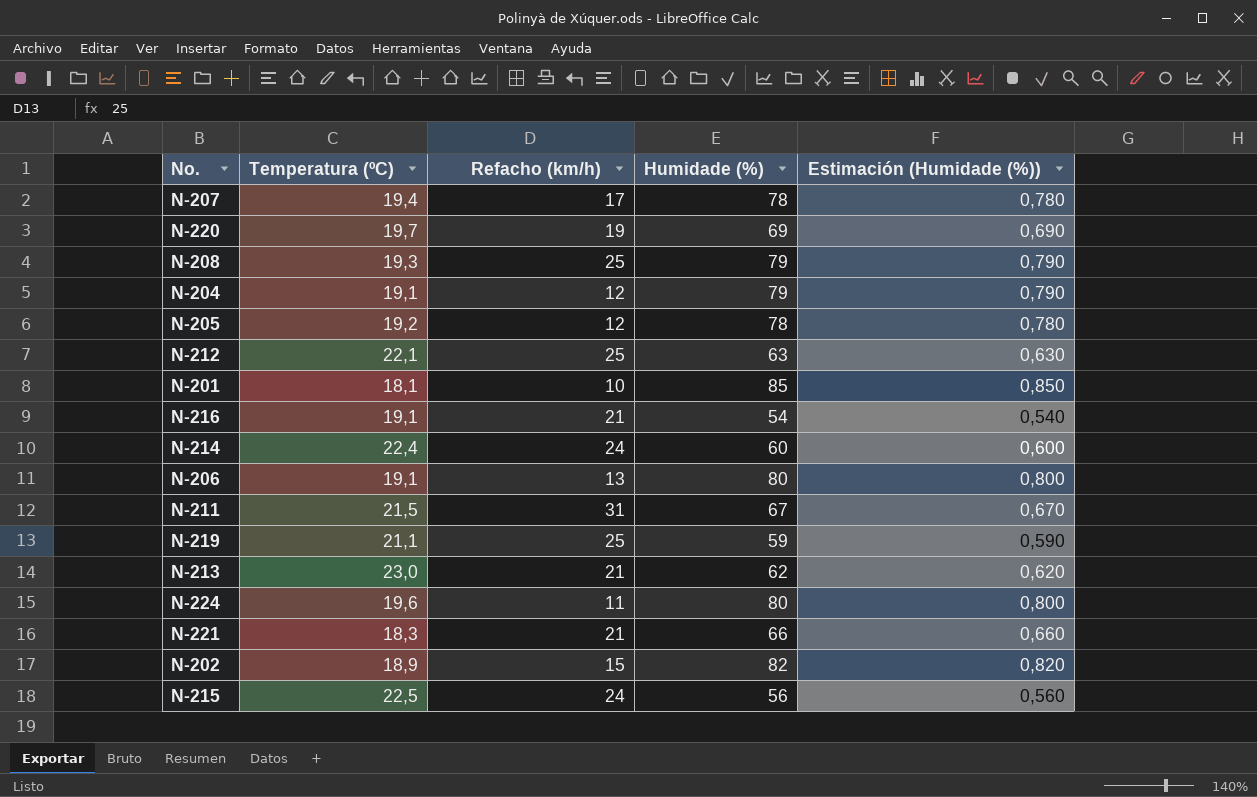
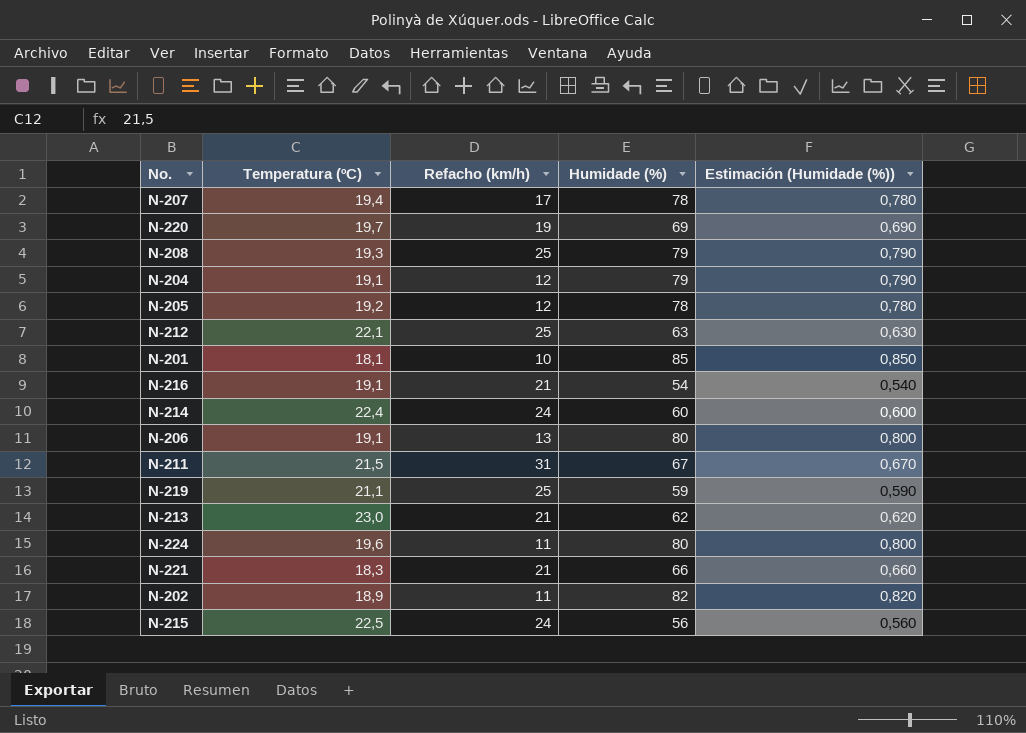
N-202 | Refacho (km/h): 15 -> 11

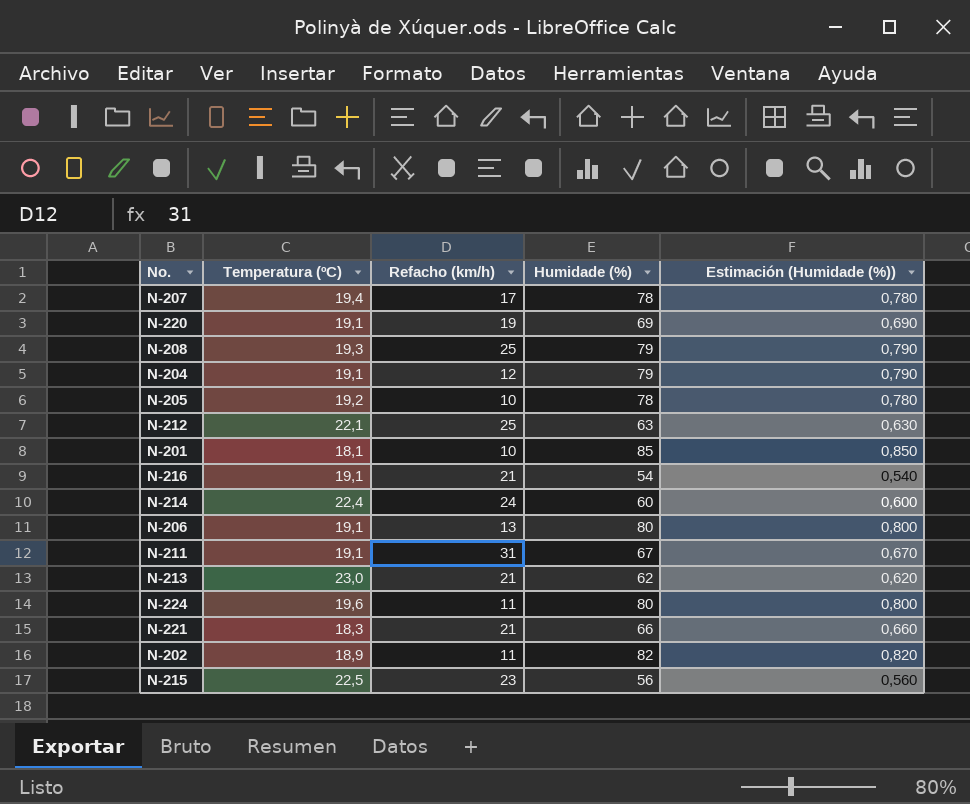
row N-219: 21,1 | 25 | 59 | 0,590 -> none
N-220 | Temperatura (ºC): 19,7 -> 19,1
N-205 | Refacho (km/h): 12 -> 10
N-211 | Temperatura (ºC): 21,5 -> 19,1
N-215 | Refacho (km/h): 24 -> 23

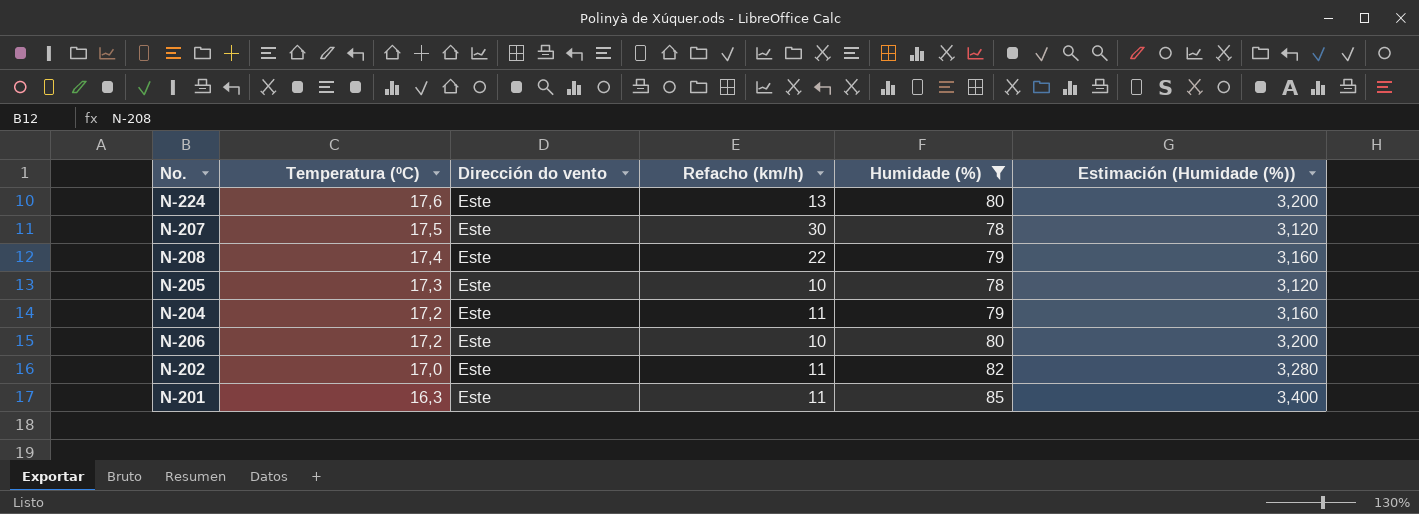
filter: none -> Humidade (%) >= 78
row order: none -> Temperatura (ºC) descending
column Dirección do vento | position: none -> 3
column Estimación (Humidade (%)) | formula: [Humidade (%)] * 0,01 -> [Humidade (%)] * 0,04
N-224 | Temperatura (ºC): 19,6 -> 17,6
N-224 | Refacho (km/h): 11 -> 13
N-207 | Temperatura (ºC): 19,4 -> 17,5
N-207 | Refacho (km/h): 17 -> 30
N-208 | Temperatura (ºC): 19,3 -> 17,4
N-208 | Refacho (km/h): 25 -> 22
N-205 | Temperatura (ºC): 19,2 -> 17,3
N-204 | Temperatura (ºC): 19,1 -> 17,2
N-204 | Refacho (km/h): 12 -> 11
N-206 | Temperatura (ºC): 19,1 -> 17,2
N-206 | Refacho (km/h): 13 -> 10
N-202 | Temperatura (ºC): 18,9 -> 17,0
N-201 | Temperatura (ºC): 18,1 -> 16,3
N-201 | Refacho (km/h): 10 -> 11

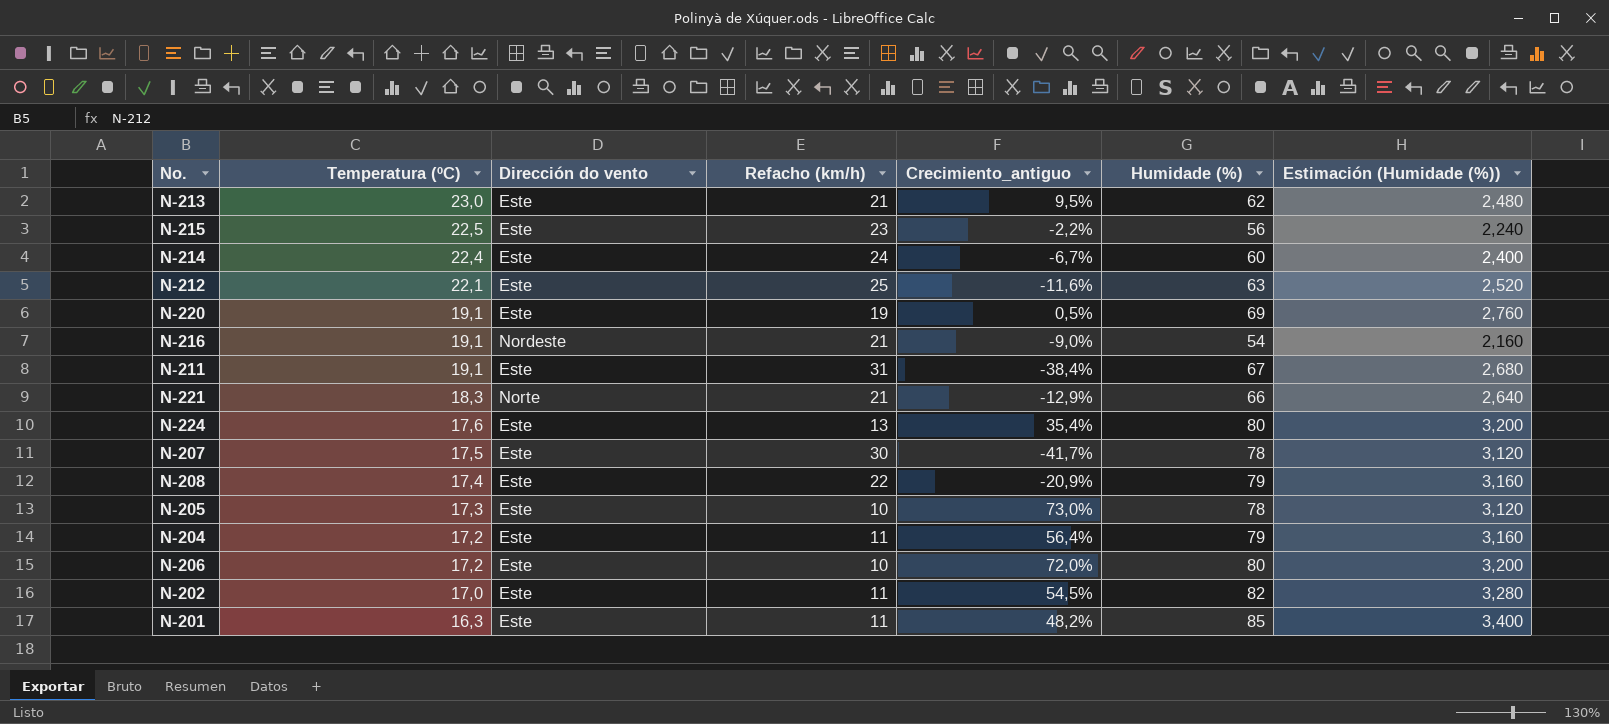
filter: Humidade (%) >= 78 -> none
column Crecimiento_antiguo | formula: none -> ([Temperatura (ºC)] - [Refacho (km/h)]) / [Refacho (km/h)]

